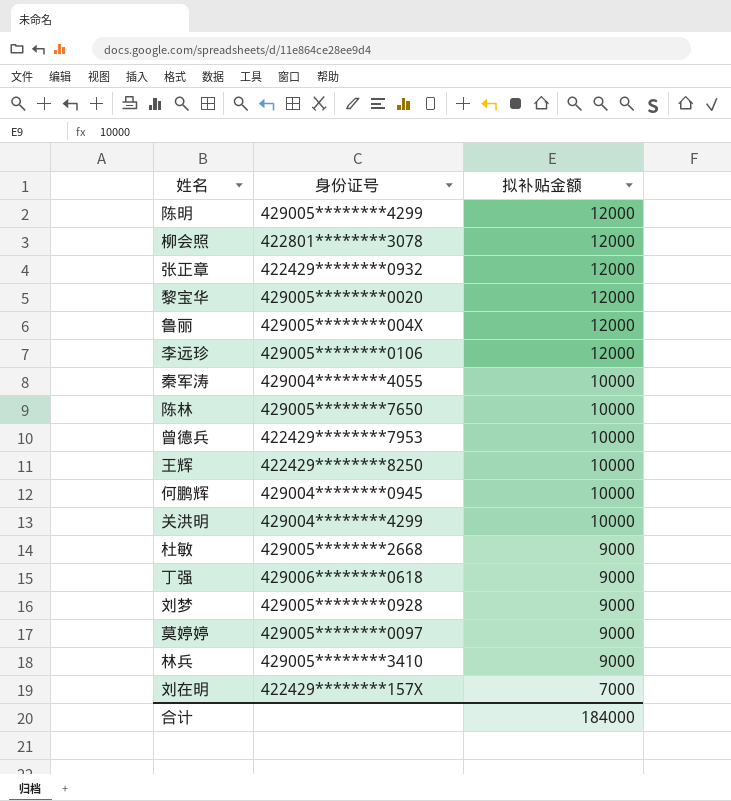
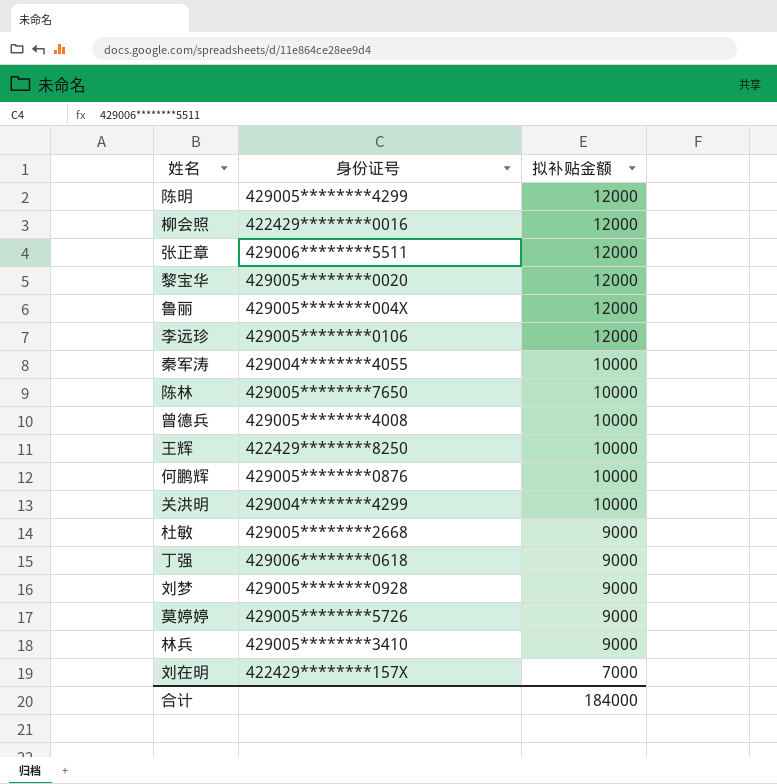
柳会照 | 身份证号: 422801********3078 -> 422429********0016
张正章 | 身份证号: 422429********0932 -> 429006********5511
曾德兵 | 身份证号: 422429********7953 -> 429005********4008
何鹏辉 | 身份证号: 429004********0945 -> 429005********0876
莫婷婷 | 身份证号: 429005********0097 -> 429005********5726

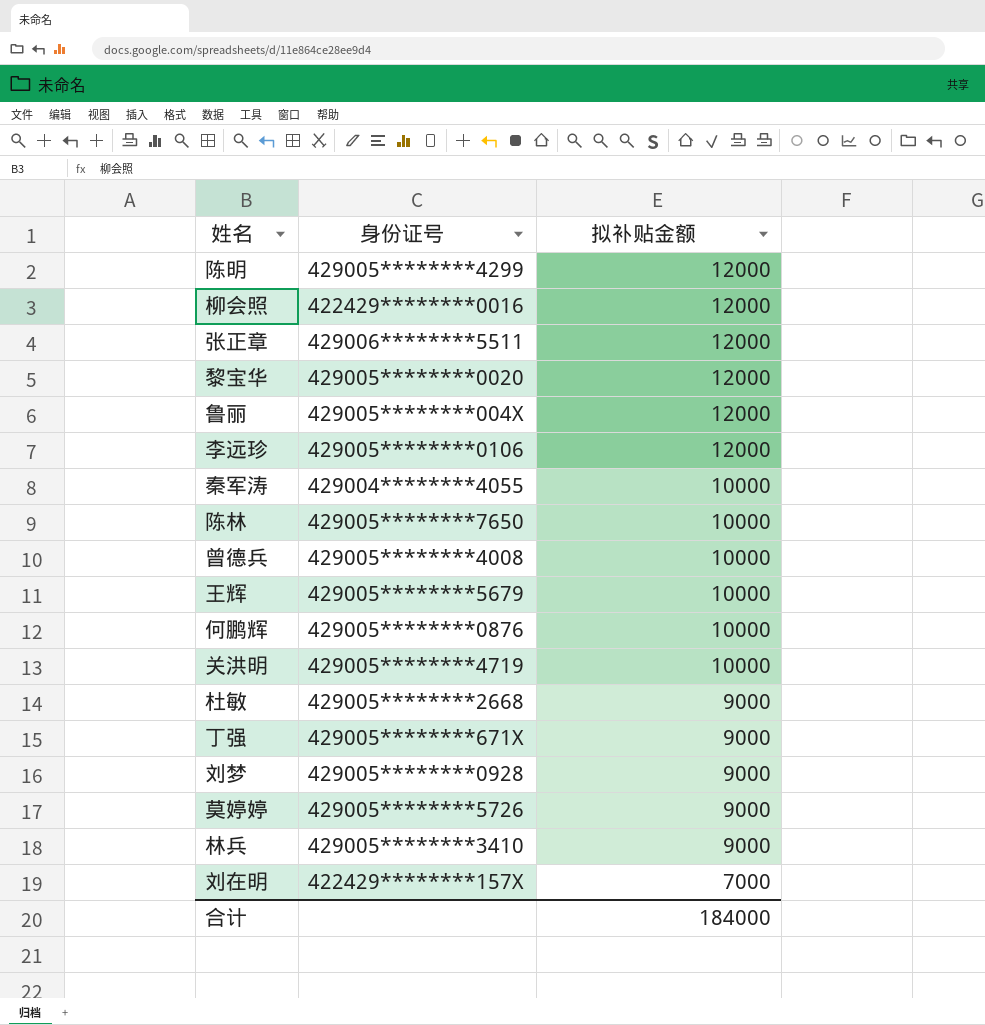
王辉 | 身份证号: 422429********8250 -> 429005********5679
关洪明 | 身份证号: 429004********4299 -> 429005********4719
丁强 | 身份证号: 429006********0618 -> 429005********671X

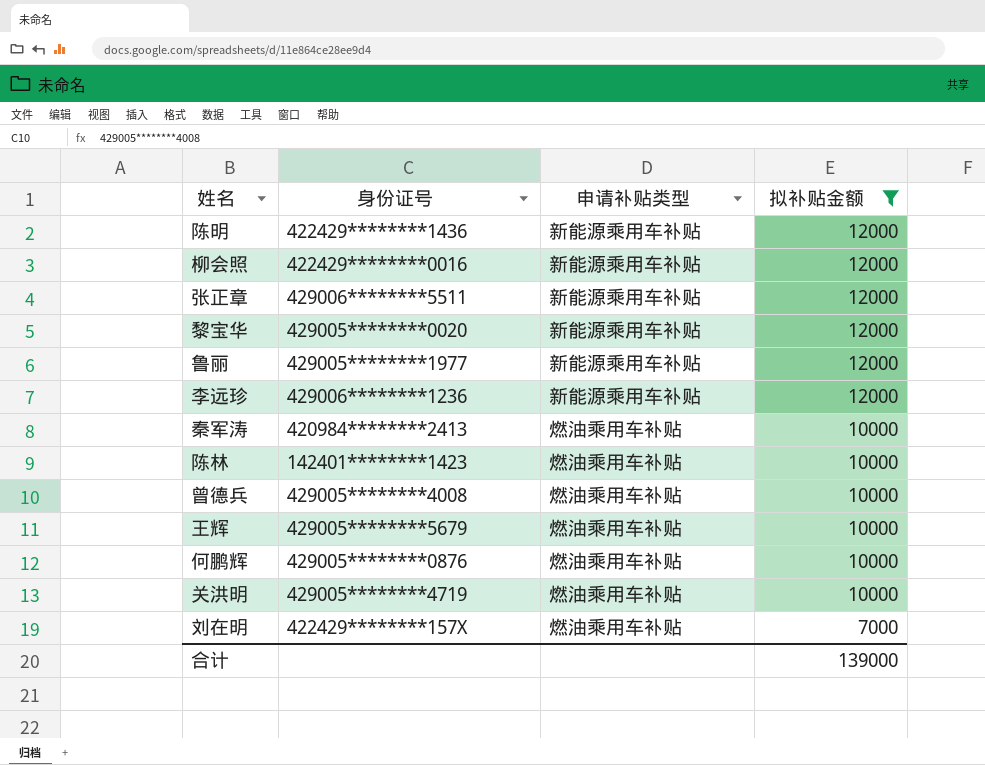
filter: none -> 拟补贴金额 != 9000
column 申请补贴类型 | position: none -> 3
陈明 | 身份证号: 429005********4299 -> 422429********1436
鲁丽 | 身份证号: 429005********004X -> 429005********1977
李远珍 | 身份证号: 429005********0106 -> 429006********1236
秦军涛 | 身份证号: 429004********4055 -> 420984********2413
陈林 | 身份证号: 429005********7650 -> 142401********1423
合计 | 拟补贴金额: 184000 -> 139000

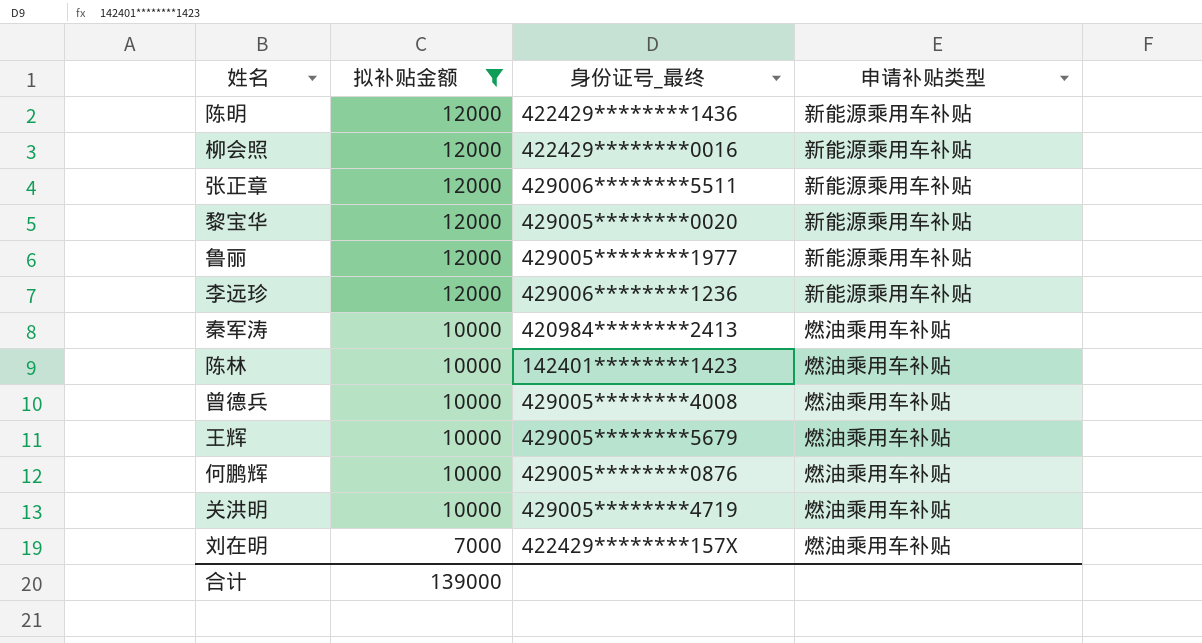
column 拟补贴金额 | position: 4 -> 2
column name: 身份证号 -> 身份证号_最终

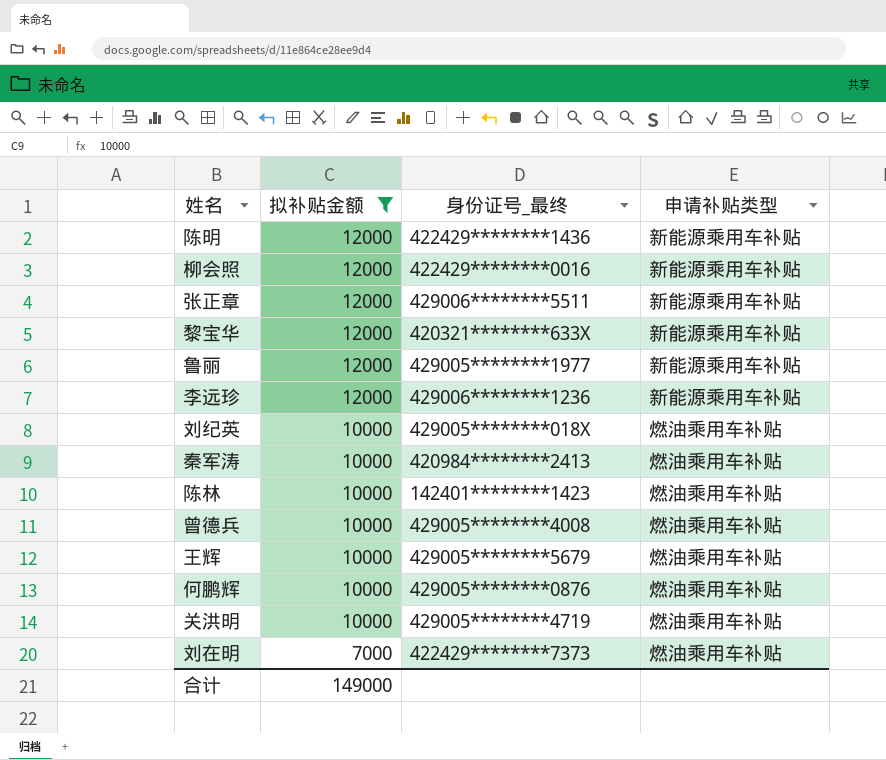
黎宝华 | 身份证号_最终: 429005********0020 -> 420321********633X
row 刘纪英: none -> 10000 | 429005********018X | 燃油乘用车补贴
刘在明 | 身份证号_最终: 422429********157X -> 422429********7373
合计 | 拟补贴金额: 139000 -> 149000

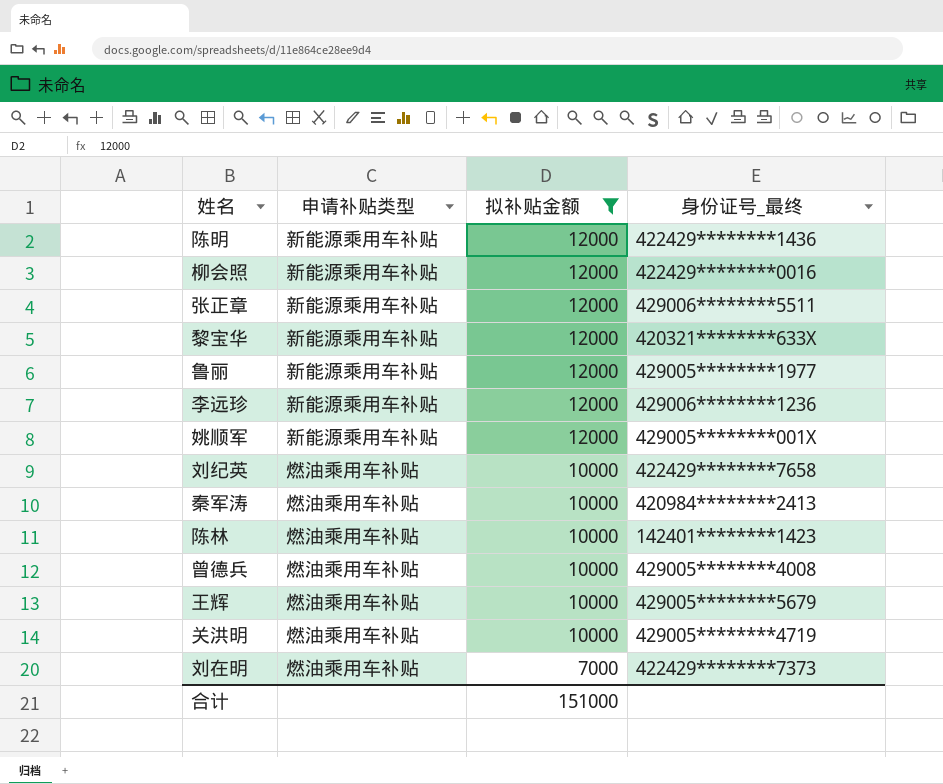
column 申请补贴类型 | position: 4 -> 2
row 何鹏辉: 10000 | 429005********0876 | 燃油乘用车补贴 -> none
row 姚顺军: none -> 新能源乘用车补贴 | 12000 | 429005********001X
刘纪英 | 身份证号_最终: 429005********018X -> 422429********7658
合计 | 拟补贴金额: 149000 -> 151000

